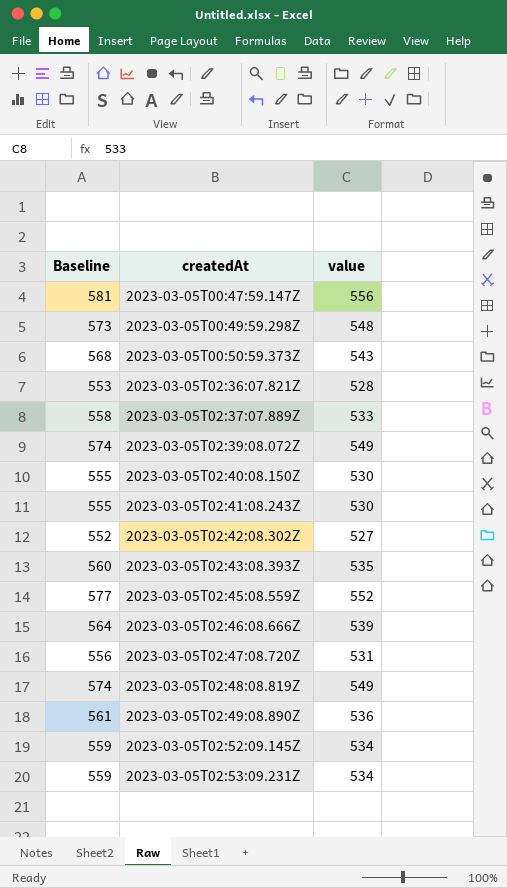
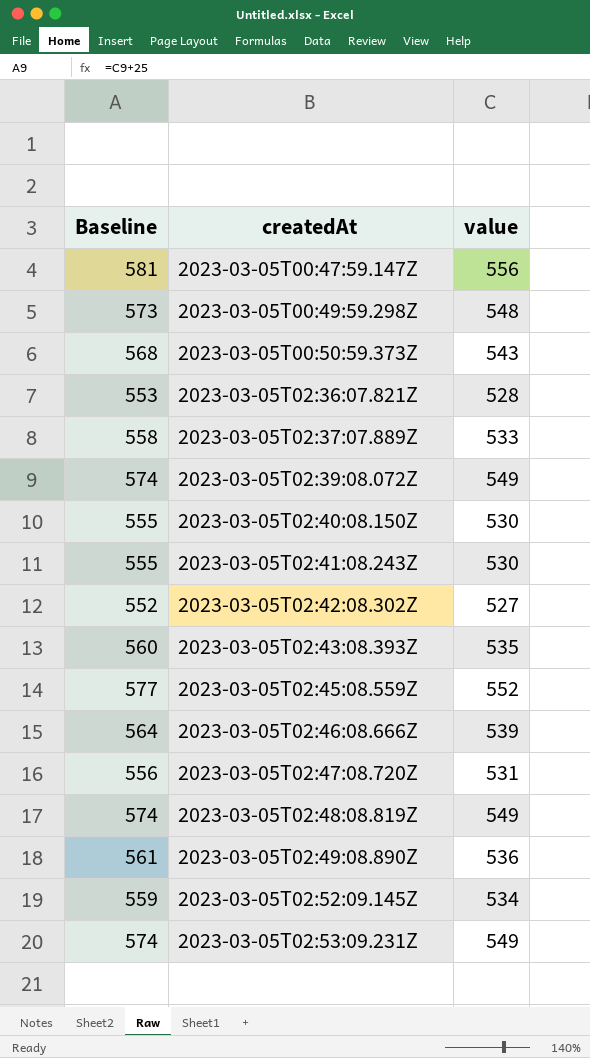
2023-03-05T02:53:09.231Z | Baseline: 559 -> 574
2023-03-05T02:53:09.231Z | value: 534 -> 549

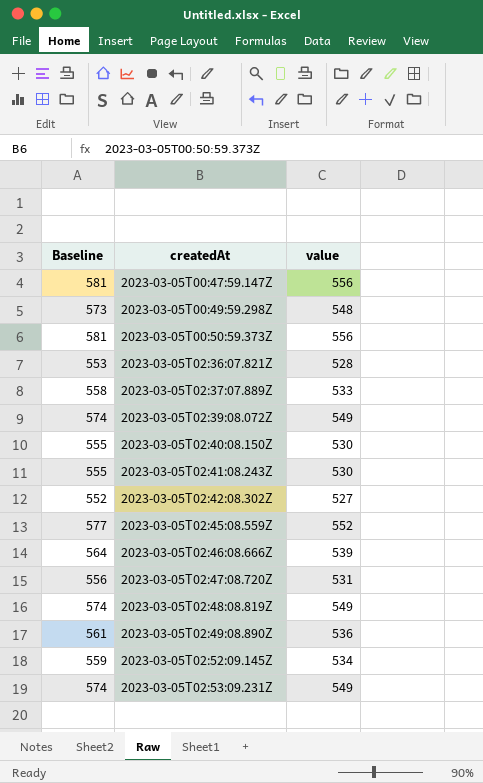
row 2023-03-05T02:43:08.393Z: 560 | 535 -> none
2023-03-05T00:50:59.373Z | Baseline: 568 -> 581
2023-03-05T00:50:59.373Z | value: 543 -> 556

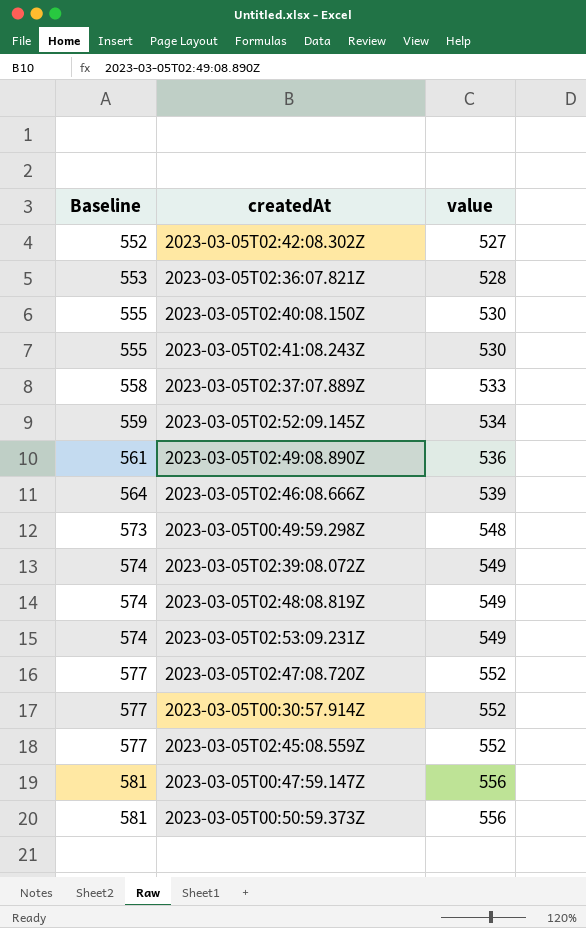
row order: createdAt ascending -> Baseline ascending
2023-03-05T02:47:08.720Z | Baseline: 556 -> 577
2023-03-05T02:47:08.720Z | value: 531 -> 552
row 2023-03-05T00:30:57.914Z: none -> 577 | 552

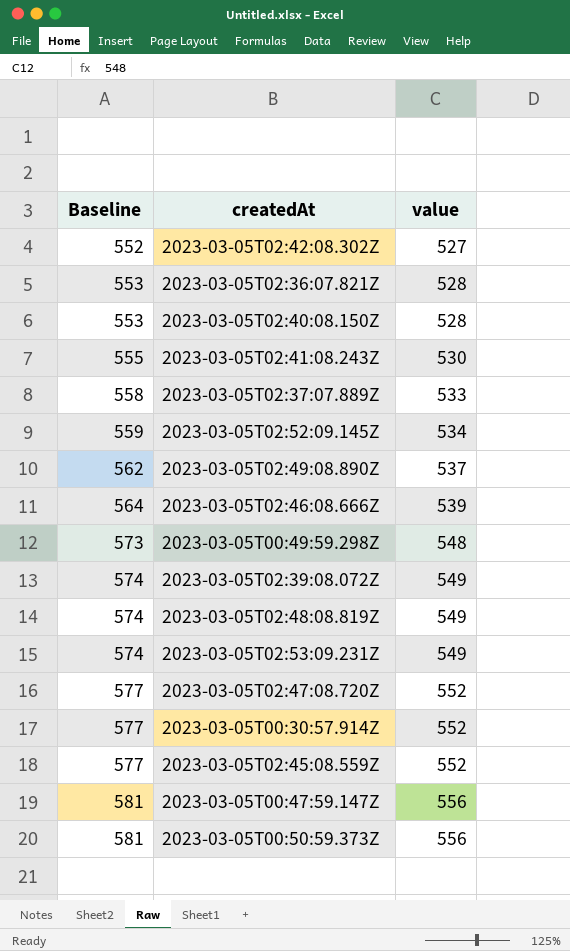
2023-03-05T02:40:08.150Z | Baseline: 555 -> 553
2023-03-05T02:40:08.150Z | value: 530 -> 528
2023-03-05T02:49:08.890Z | Baseline: 561 -> 562
2023-03-05T02:49:08.890Z | value: 536 -> 537

